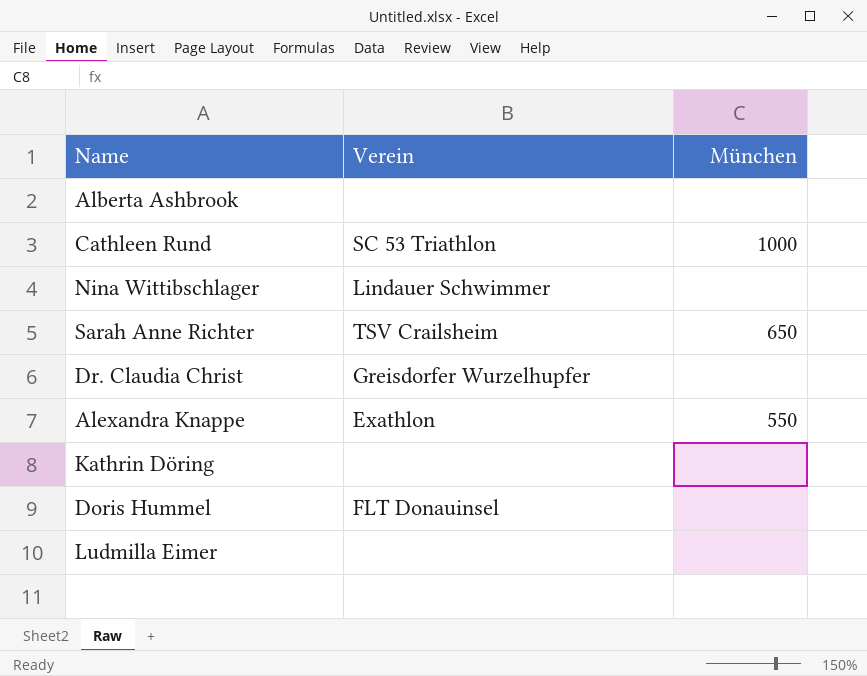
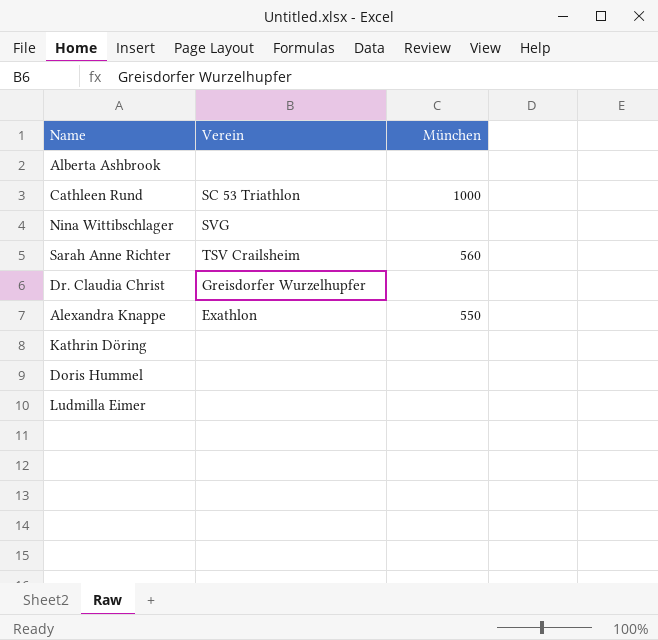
Nina Wittibschlager | Verein: Lindauer Schwimmer -> SVG
Sarah Anne Richter | München: 650 -> 560
Doris Hummel | Verein: FLT Donauinsel -> none

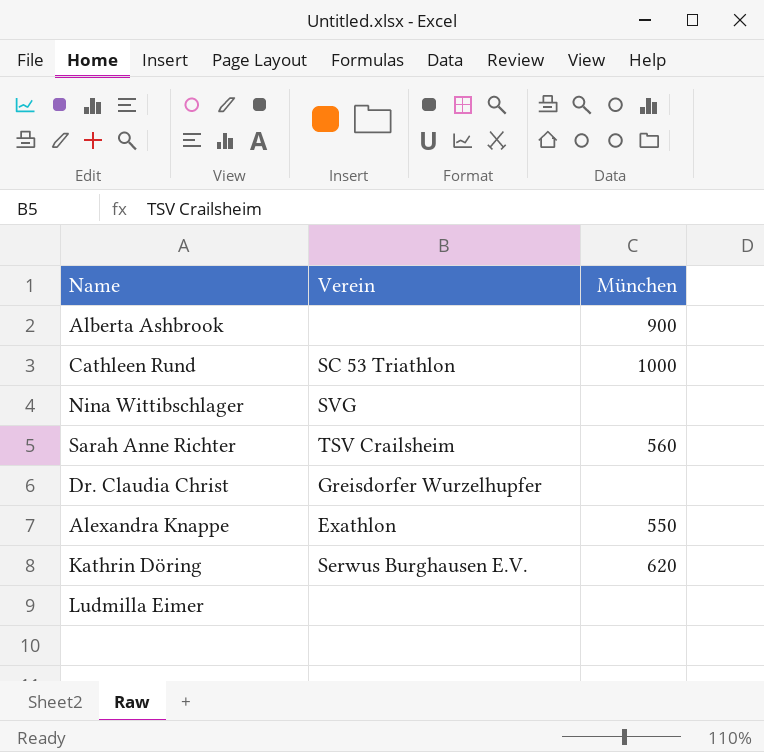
row Doris Hummel: none | none -> none
Alberta Ashbrook | München: none -> 900
Kathrin Döring | Verein: none -> Serwus Burghausen E.V.
Kathrin Döring | München: none -> 620

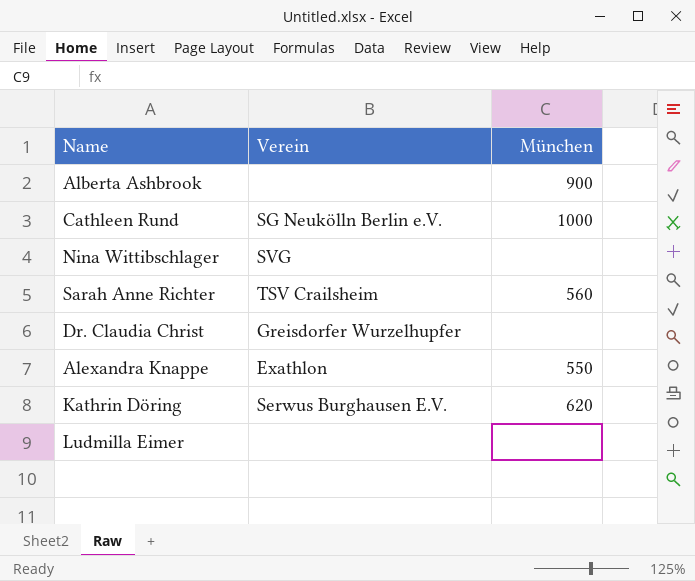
Cathleen Rund | Verein: SC 53 Triathlon -> SG Neukölln Berlin e.V.

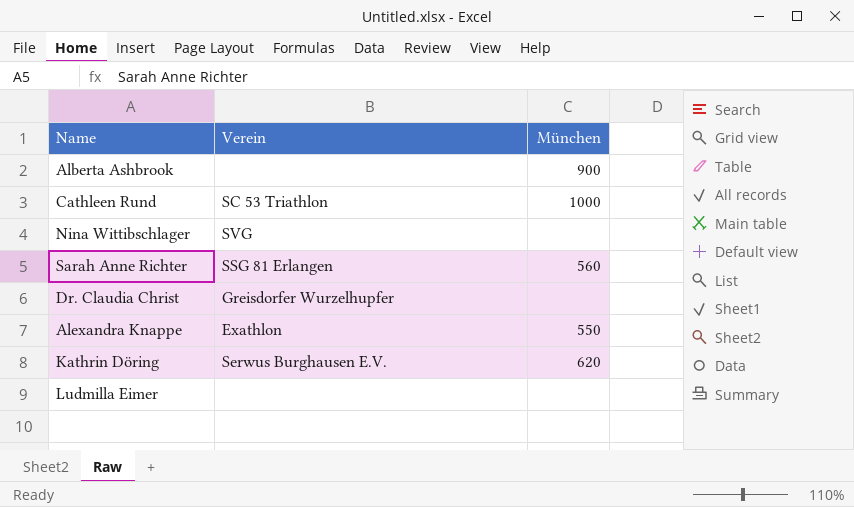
Cathleen Rund | Verein: SG Neukölln Berlin e.V. -> SC 53 Triathlon
Sarah Anne Richter | Verein: TSV Crailsheim -> SSG 81 Erlangen

